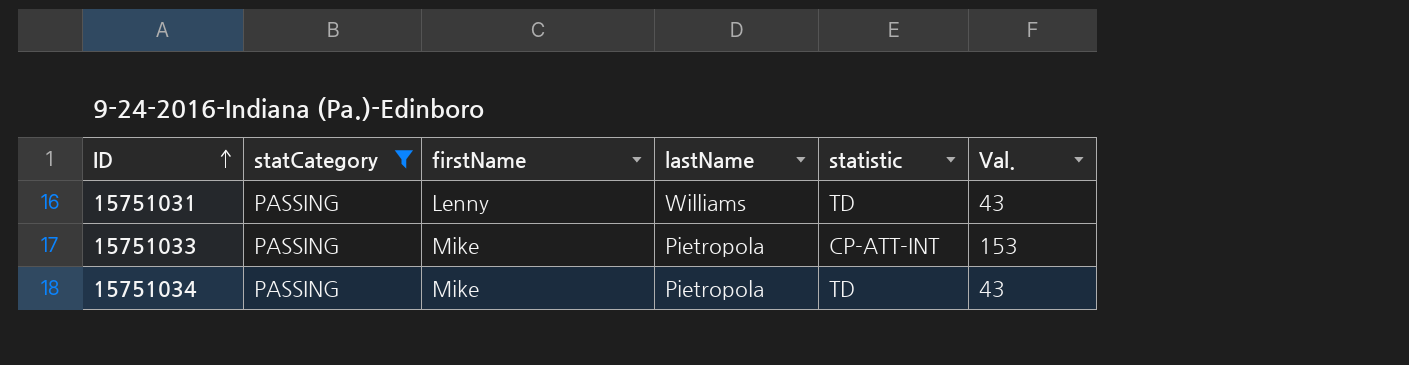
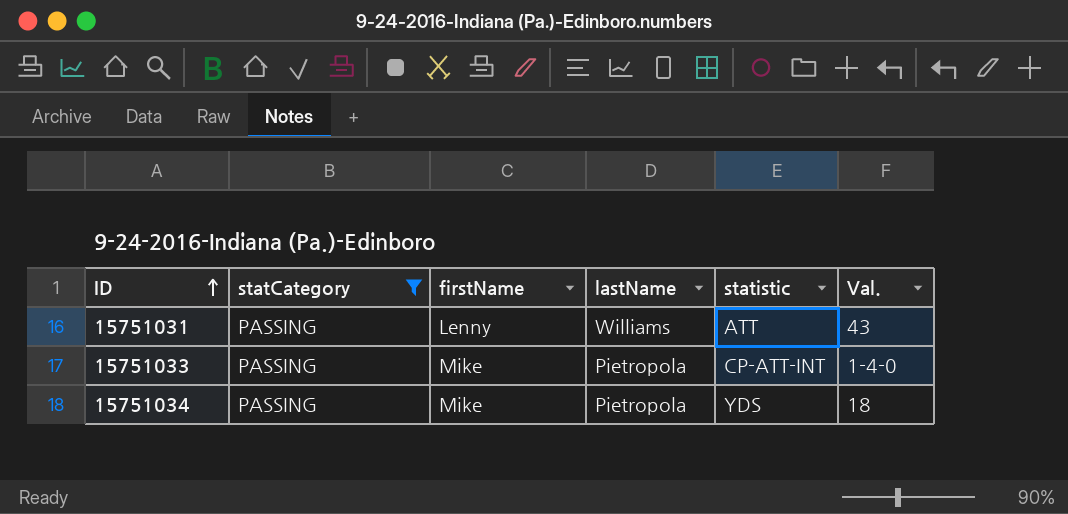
15751031 | statistic: TD -> ATT
15751033 | Val.: 153 -> 1-4-0
15751034 | statistic: TD -> YDS
15751034 | Val.: 43 -> 18

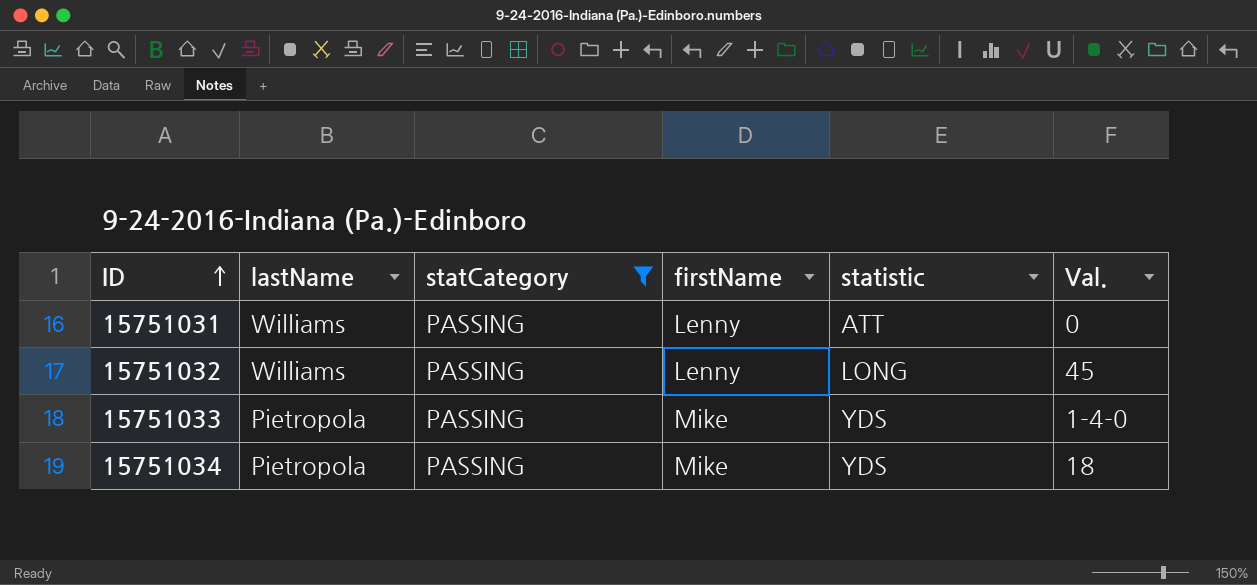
column lastName | position: 4 -> 2
15751031 | Val.: 43 -> 0
row 15751032: none -> Williams | PASSING | Lenny | LONG | 45
15751033 | statistic: CP-ATT-INT -> YDS

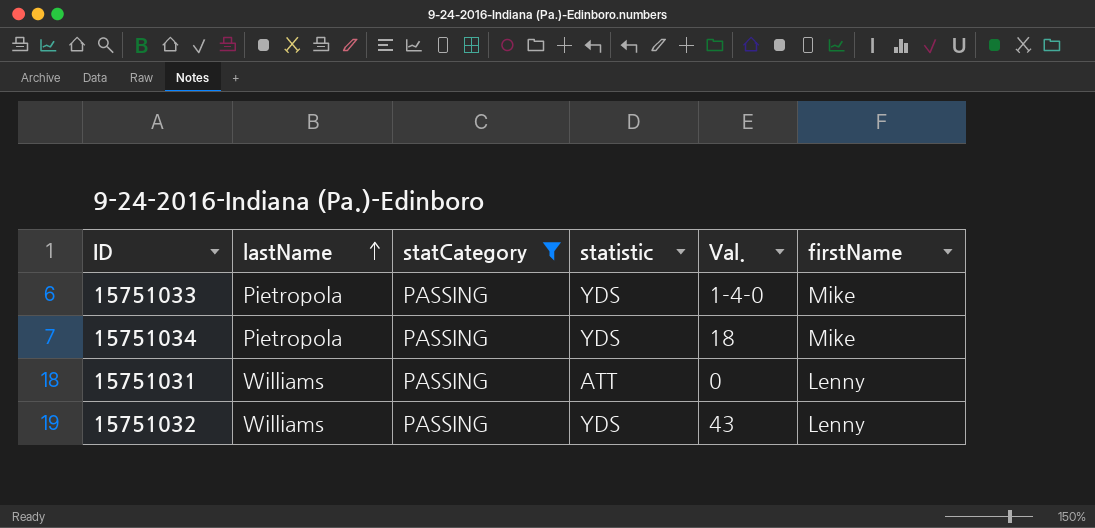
row order: ID ascending -> lastName ascending
column firstName | position: 4 -> 6
15751032 | statistic: LONG -> YDS
15751032 | Val.: 45 -> 43

